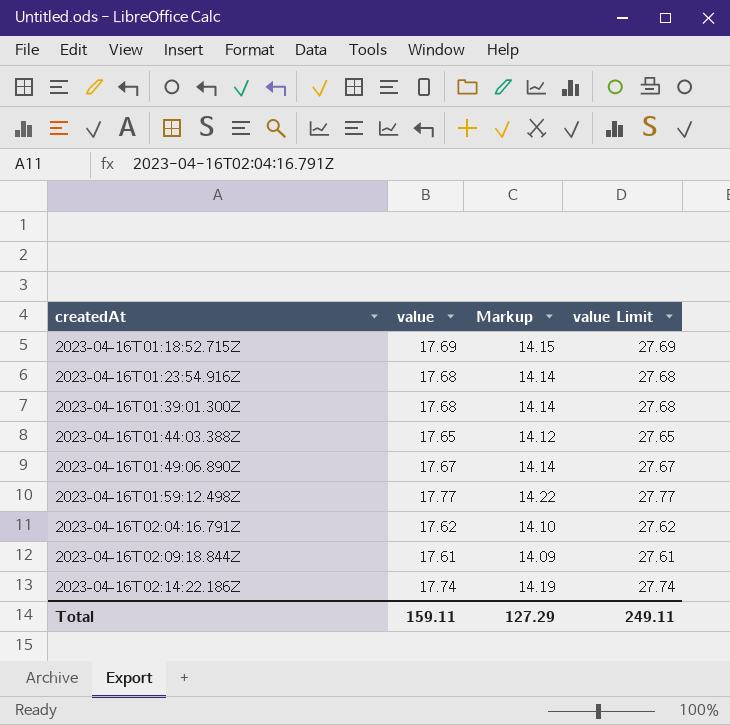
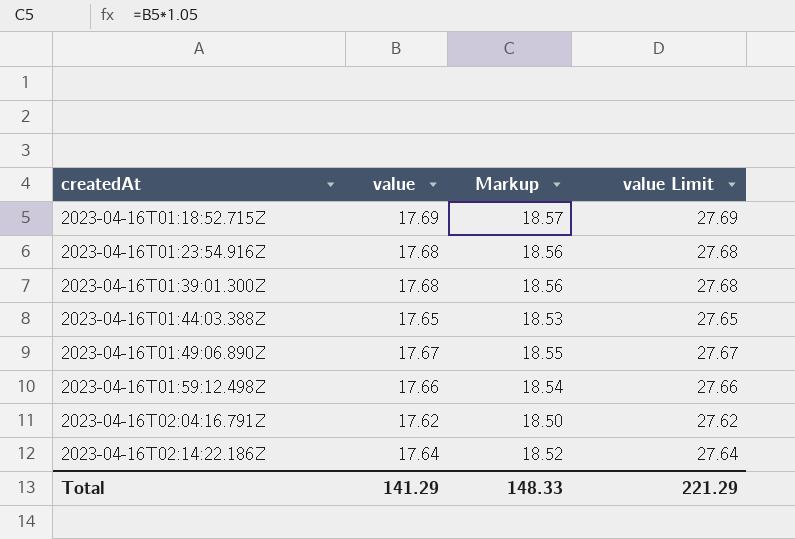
column Markup | formula: [value] * 0.8 -> [value] * 1.05
row 2023-04-16T02:09:18.844Z: 17.61 | 14.09 | 27.61 -> none
2023-04-16T01:59:12.498Z | value: 17.77 -> 17.66
2023-04-16T01:59:12.498Z | value Limit: 27.77 -> 27.66
2023-04-16T02:14:22.186Z | value: 17.74 -> 17.64
2023-04-16T02:14:22.186Z | value Limit: 27.74 -> 27.64
Total | value: 159.11 -> 141.29
Total | Markup: 127.29 -> 148.33
Total | value Limit: 249.11 -> 221.29

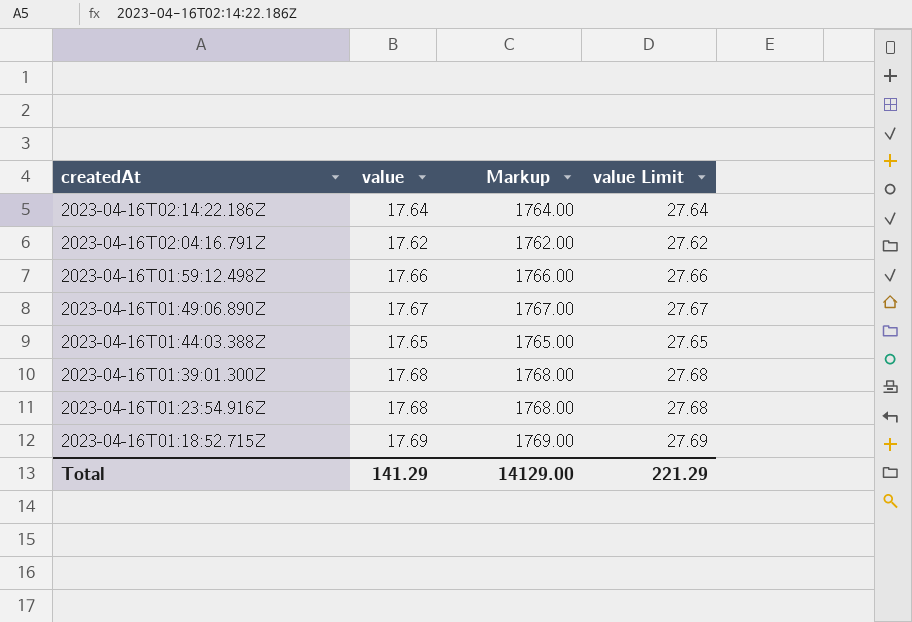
row order: createdAt ascending -> createdAt descending
column Markup | formula: [value] * 1.05 -> [value] * 100
Total | Markup: 148.33 -> 14129.00

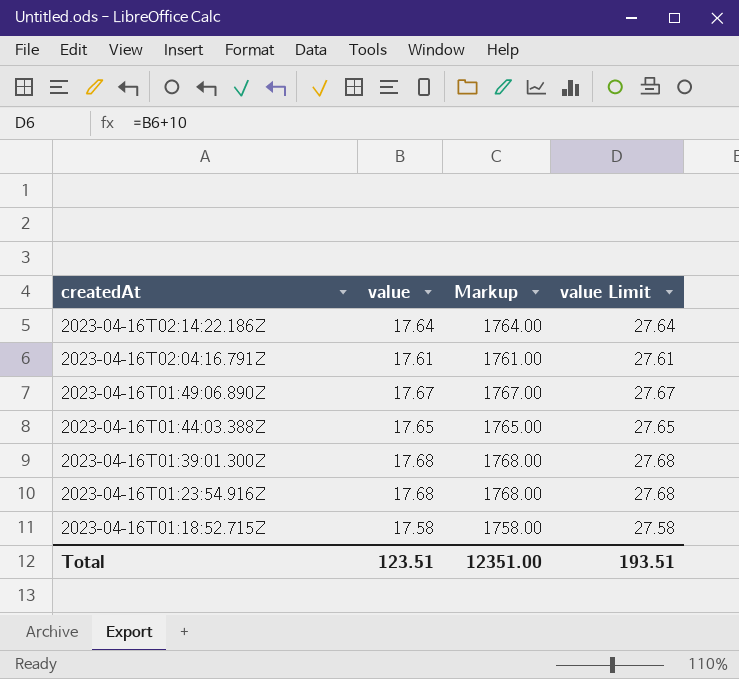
row 2023-04-16T01:59:12.498Z: 17.66 | 1766.00 | 27.66 -> none
2023-04-16T02:04:16.791Z | value: 17.62 -> 17.61
2023-04-16T02:04:16.791Z | Markup: 1762.00 -> 1761.00
2023-04-16T02:04:16.791Z | value Limit: 27.62 -> 27.61
2023-04-16T01:18:52.715Z | value: 17.69 -> 17.58
2023-04-16T01:18:52.715Z | Markup: 1769.00 -> 1758.00
2023-04-16T01:18:52.715Z | value Limit: 27.69 -> 27.58
Total | value: 141.29 -> 123.51
Total | Markup: 14129.00 -> 12351.00
Total | value Limit: 221.29 -> 193.51

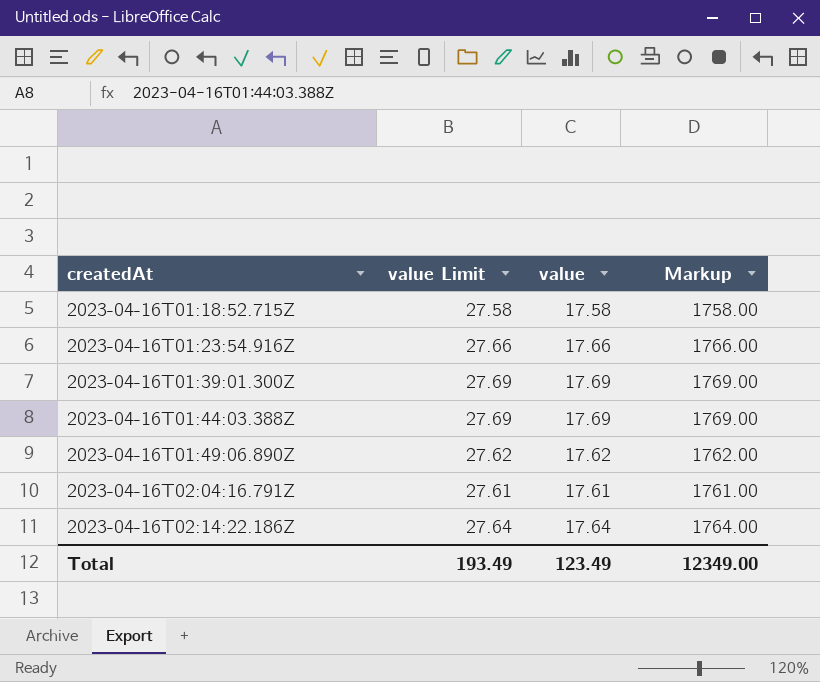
row order: createdAt descending -> createdAt ascending
column value Limit | position: 4 -> 2
2023-04-16T01:23:54.916Z | value Limit: 27.68 -> 27.66
2023-04-16T01:23:54.916Z | value: 17.68 -> 17.66
2023-04-16T01:23:54.916Z | Markup: 1768.00 -> 1766.00
2023-04-16T01:39:01.300Z | value Limit: 27.68 -> 27.69
2023-04-16T01:39:01.300Z | value: 17.68 -> 17.69
2023-04-16T01:39:01.300Z | Markup: 1768.00 -> 1769.00
2023-04-16T01:44:03.388Z | value Limit: 27.65 -> 27.69
2023-04-16T01:44:03.388Z | value: 17.65 -> 17.69
2023-04-16T01:44:03.388Z | Markup: 1765.00 -> 1769.00
2023-04-16T01:49:06.890Z | value Limit: 27.67 -> 27.62
2023-04-16T01:49:06.890Z | value: 17.67 -> 17.62
2023-04-16T01:49:06.890Z | Markup: 1767.00 -> 1762.00
Total | value Limit: 193.51 -> 193.49
Total | value: 123.51 -> 123.49
Total | Markup: 12351.00 -> 12349.00

